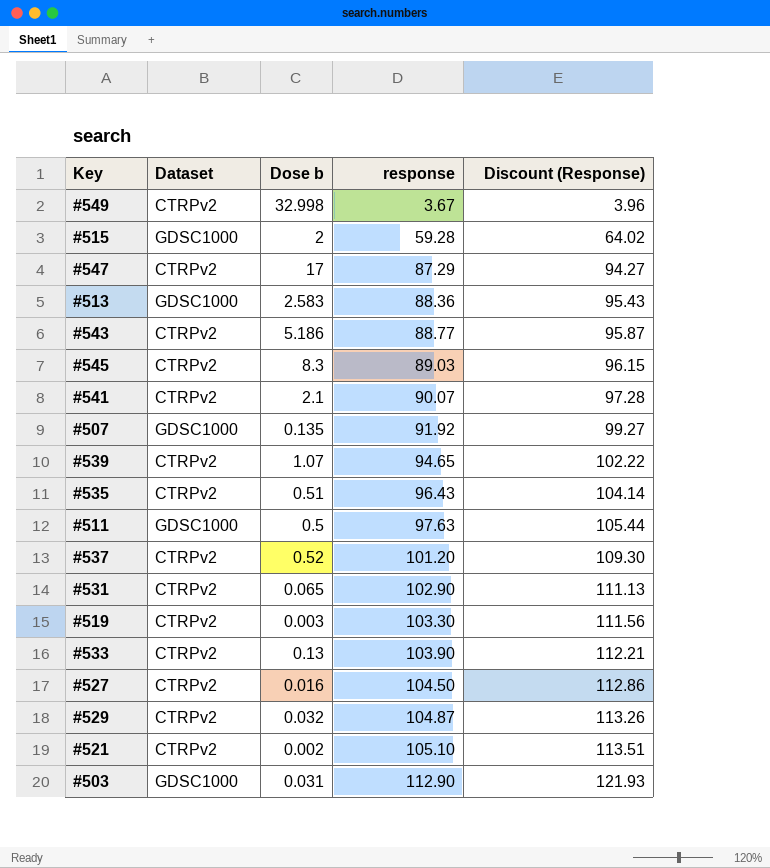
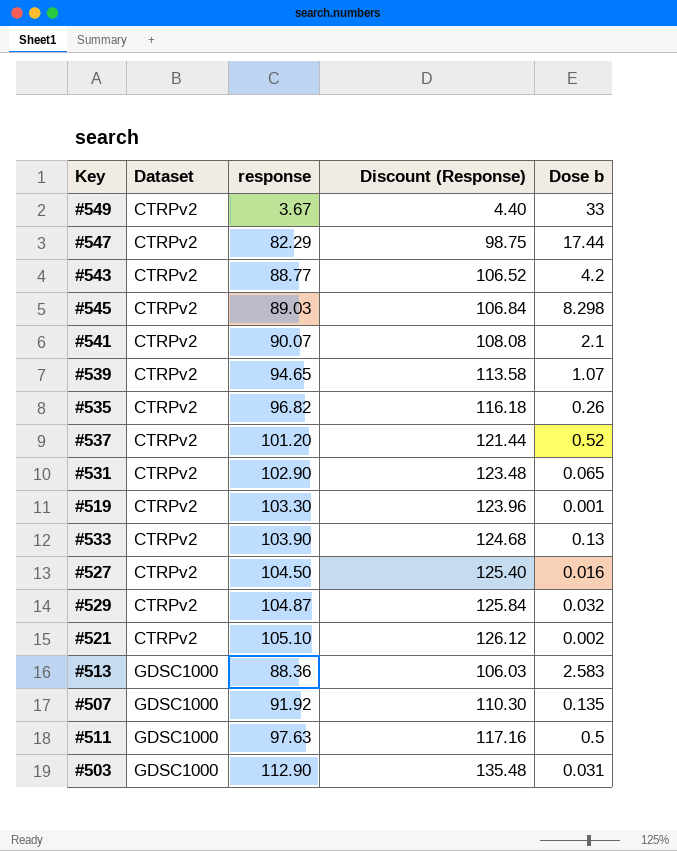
row order: response ascending -> Dataset ascending
column Discount (Response) | formula: [response] * 1.08 -> [response] * 1.2
column Dose b | position: 3 -> 5
row #515: GDSC1000 | 2 | 59.28 | 64.02 -> none
#549 | Dose b: 32.998 -> 33
#547 | response: 87.29 -> 82.29
#547 | Dose b: 17 -> 17.44
#543 | Dose b: 5.186 -> 4.2
#545 | Dose b: 8.3 -> 8.298
#535 | response: 96.43 -> 96.82
#535 | Dose b: 0.51 -> 0.26
#519 | Dose b: 0.003 -> 0.001

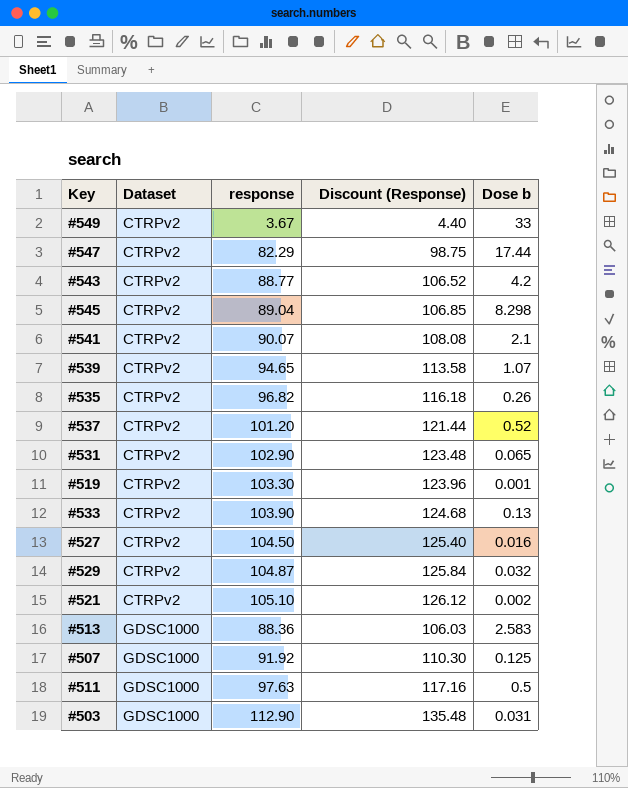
#545 | response: 89.03 -> 89.04
#545 | Discount (Response): 106.84 -> 106.85
#507 | Dose b: 0.135 -> 0.125

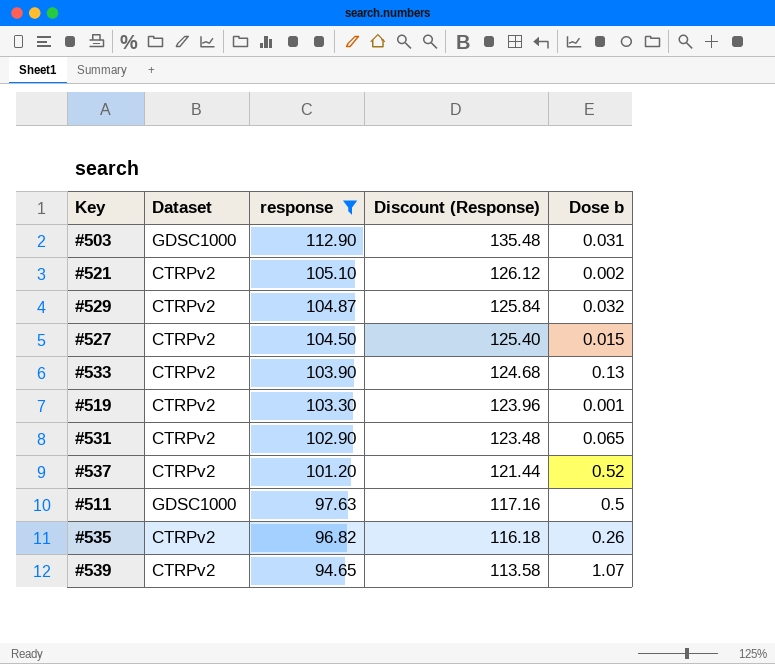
filter: none -> response >= 94.65
row order: Dataset ascending -> response descending
#527 | Dose b: 0.016 -> 0.015

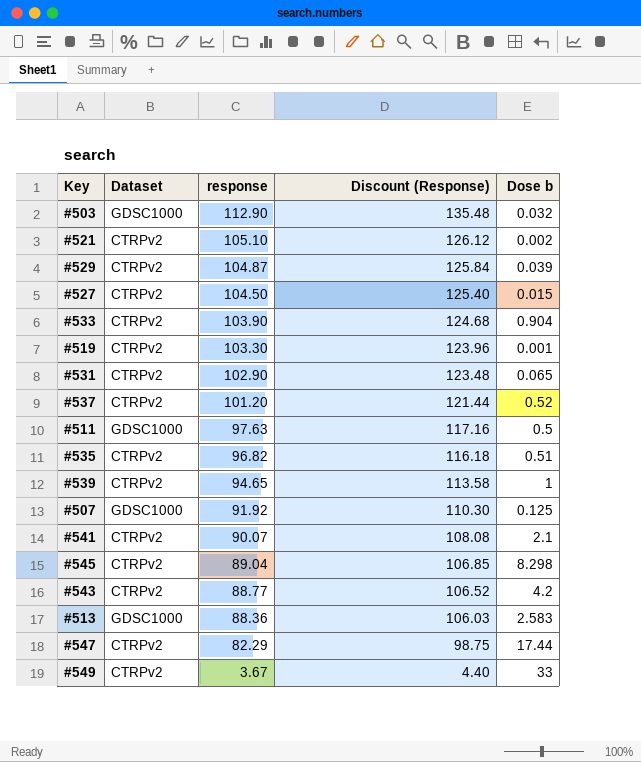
filter: response >= 94.65 -> none
#503 | Dose b: 0.031 -> 0.032
#529 | Dose b: 0.032 -> 0.039
#533 | Dose b: 0.13 -> 0.904
#535 | Dose b: 0.26 -> 0.51
#539 | Dose b: 1.07 -> 1

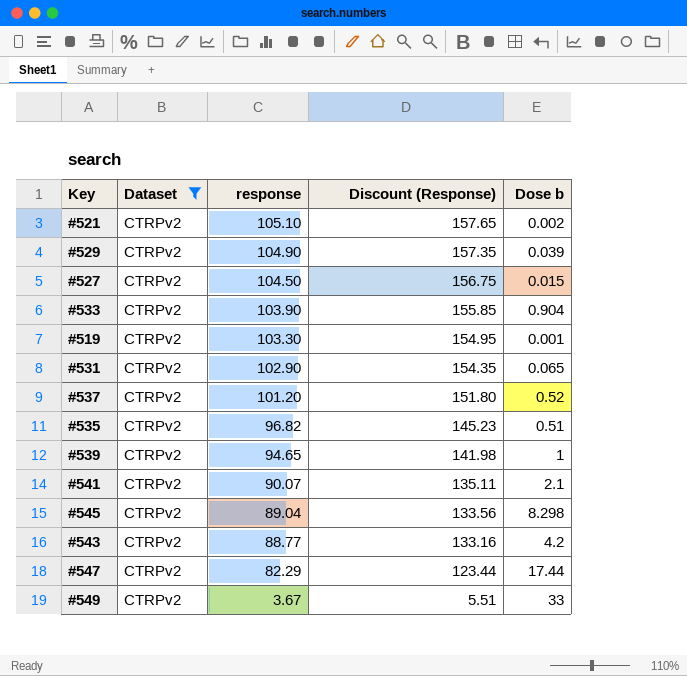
filter: none -> Dataset = CTRPv2
column Discount (Response) | formula: [response] * 1.2 -> [response] * 1.5
#529 | response: 104.87 -> 104.90

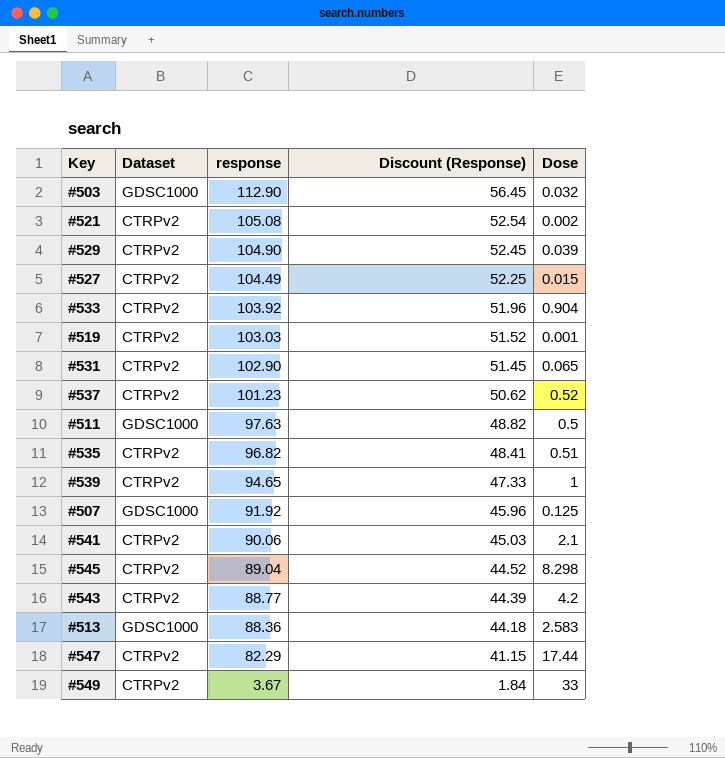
filter: Dataset = CTRPv2 -> none
column Discount (Response) | formula: [response] * 1.5 -> [response] * 0.5
column name: Dose b -> Dose
#521 | response: 105.10 -> 105.08
#527 | response: 104.50 -> 104.49
#533 | response: 103.90 -> 103.92
#519 | response: 103.30 -> 103.03
#537 | response: 101.20 -> 101.23
#541 | response: 90.07 -> 90.06

